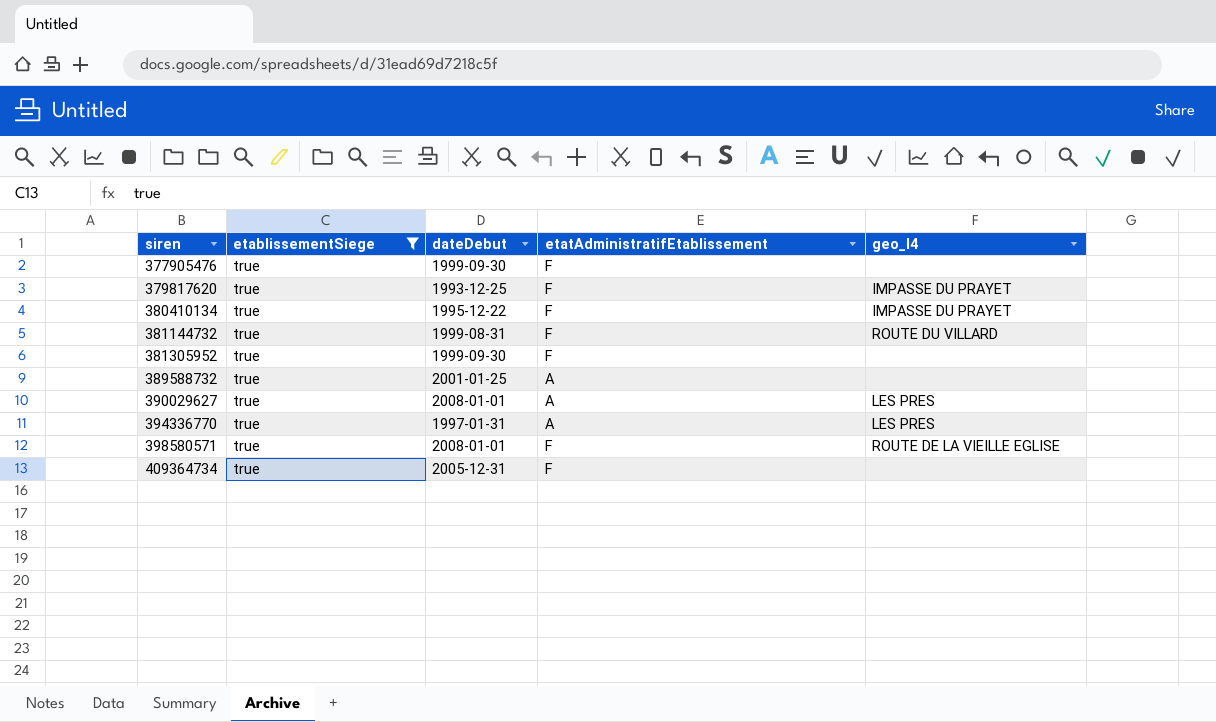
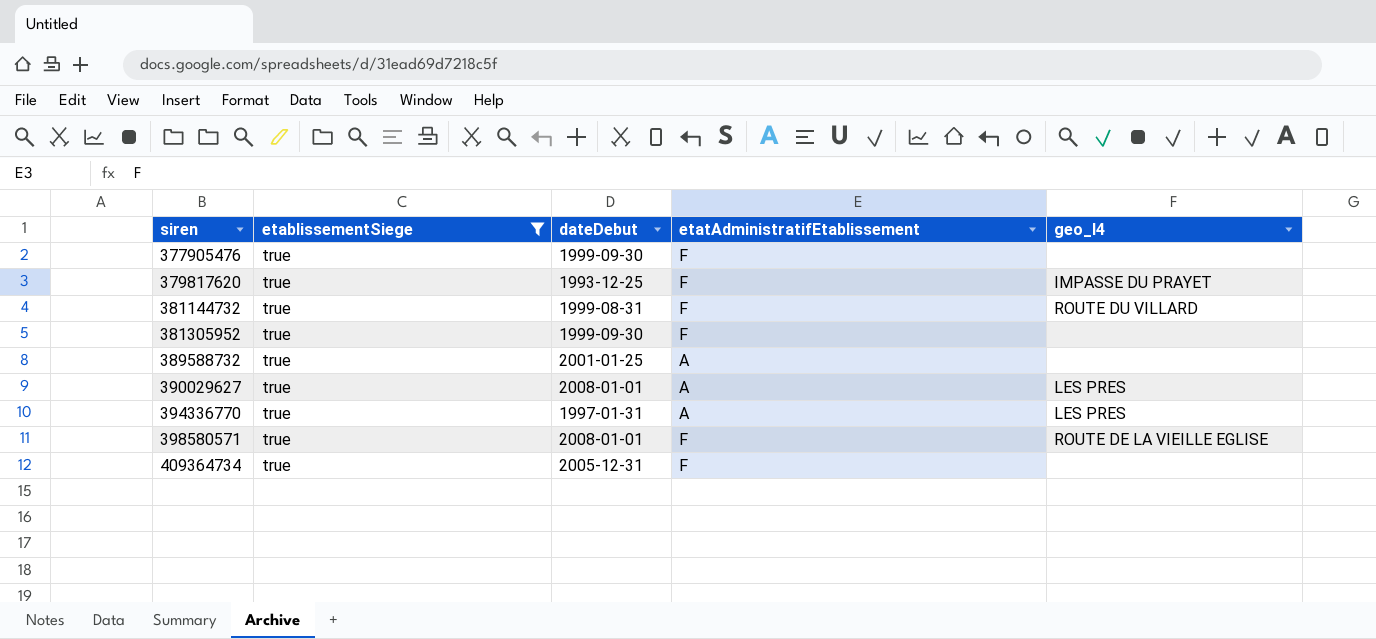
row 380410134: true | 1995-12-22 | F | IMPASSE DU PRAYET -> none

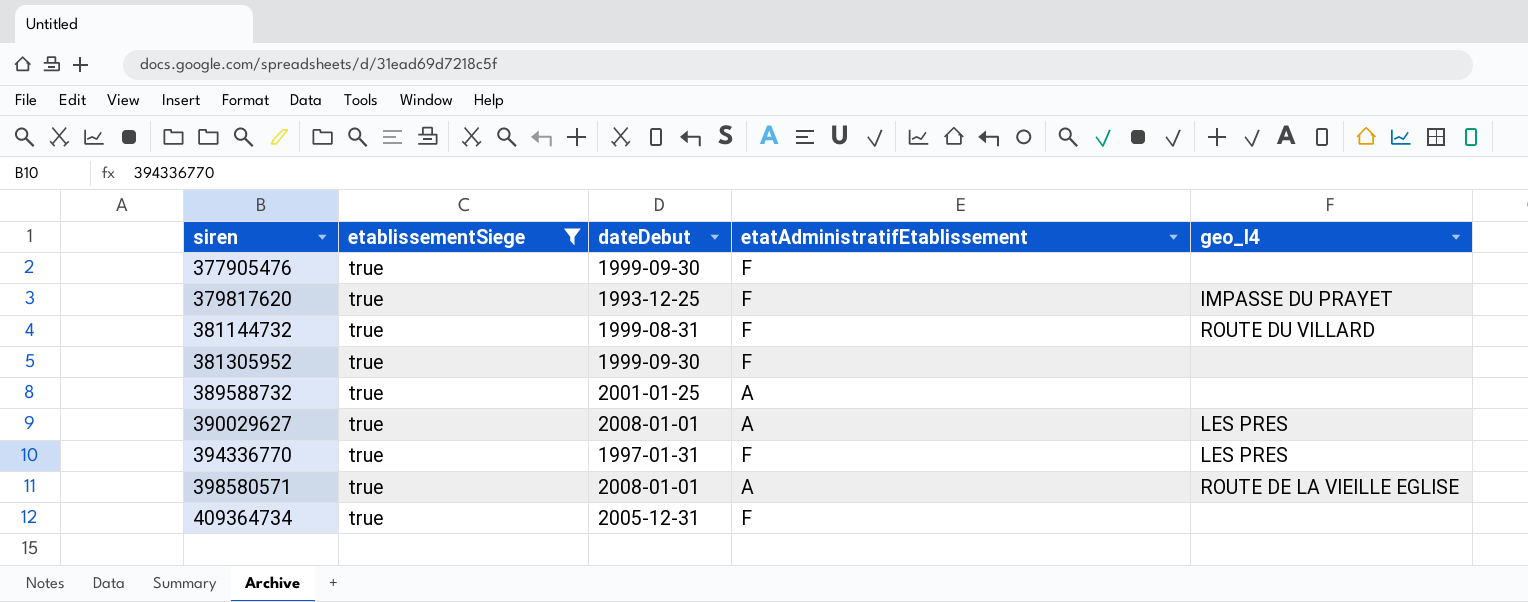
394336770 | etatAdministratifEtablissement: A -> F
398580571 | etatAdministratifEtablissement: F -> A

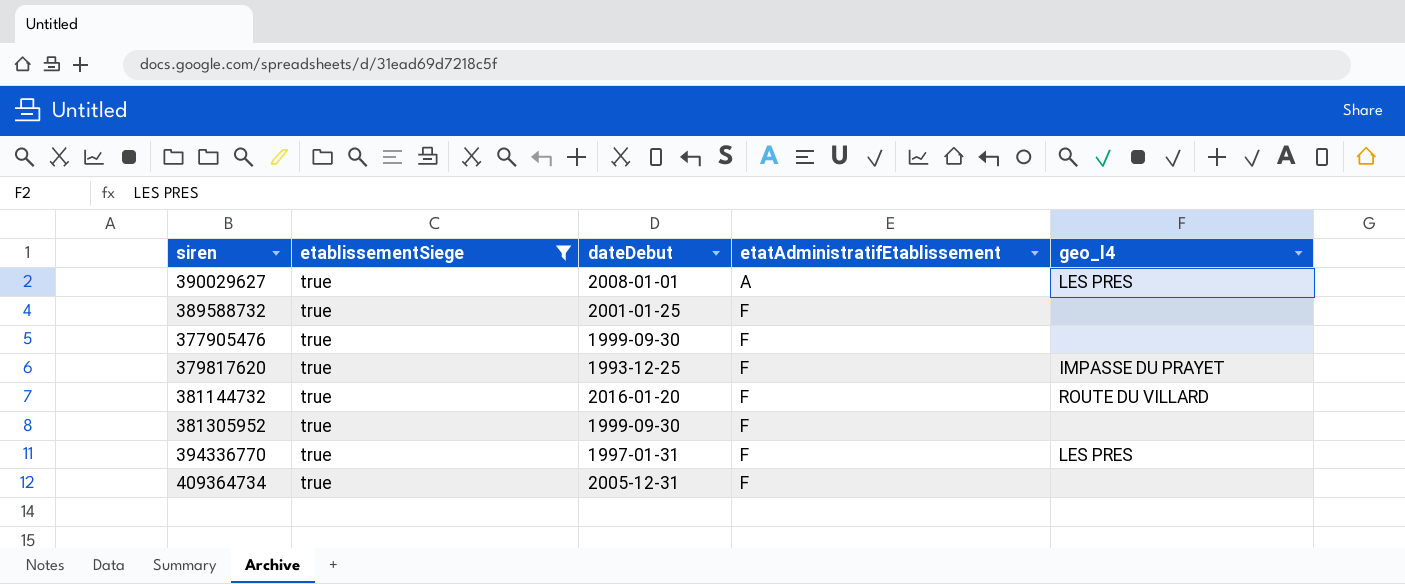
row order: siren ascending -> etatAdministratifEtablissement ascending
row 398580571: true | 2008-01-01 | A | ROUTE DE LA VIEILLE EGLISE -> none
389588732 | etatAdministratifEtablissement: A -> F
381144732 | dateDebut: 1999-08-31 -> 2016-01-20

